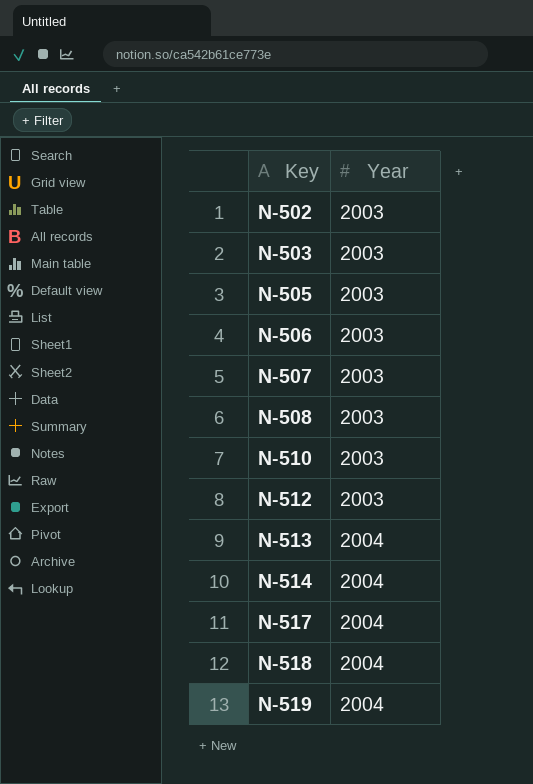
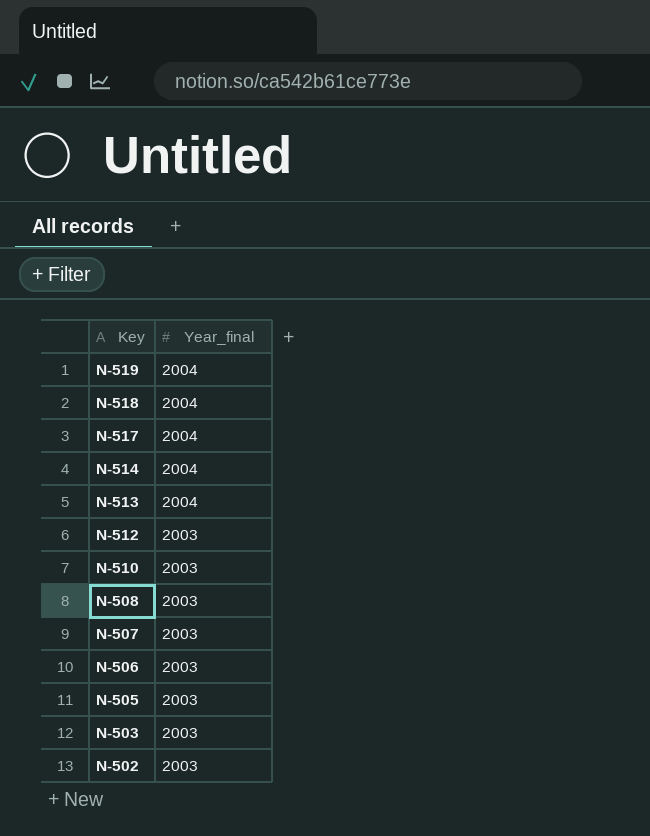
row order: Key ascending -> Key descending
column name: Year -> Year_final

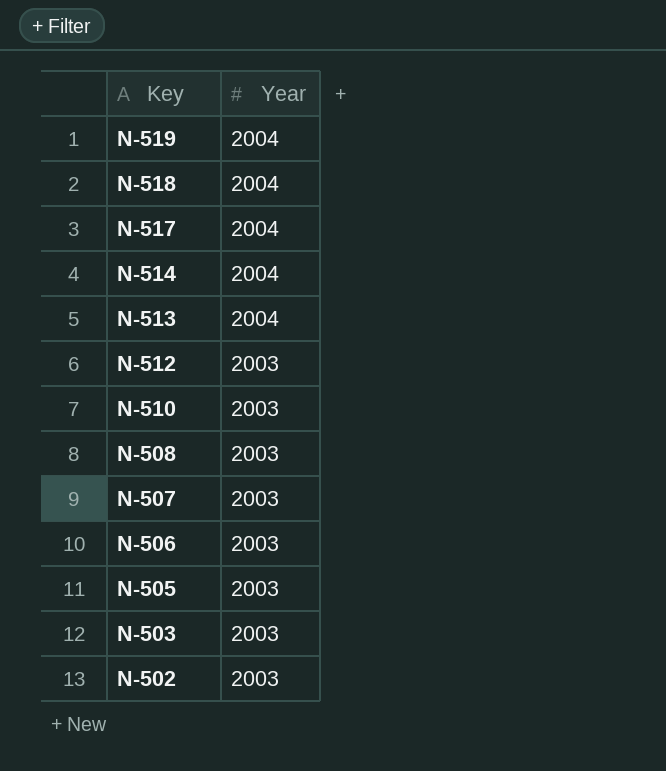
column name: Year_final -> Year

